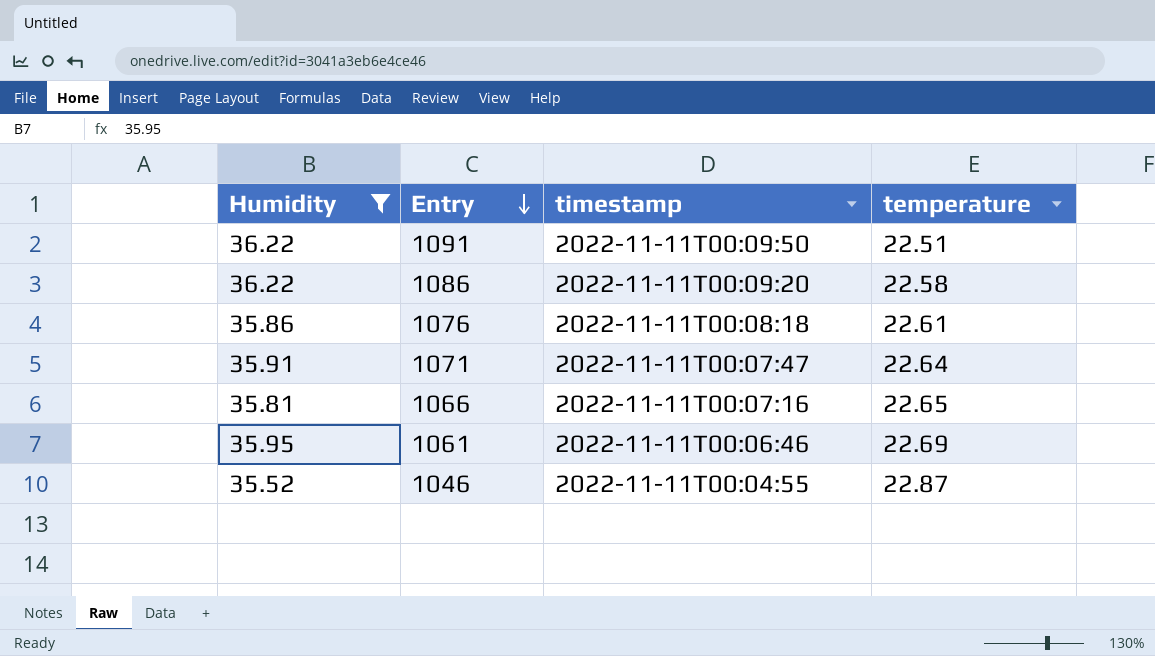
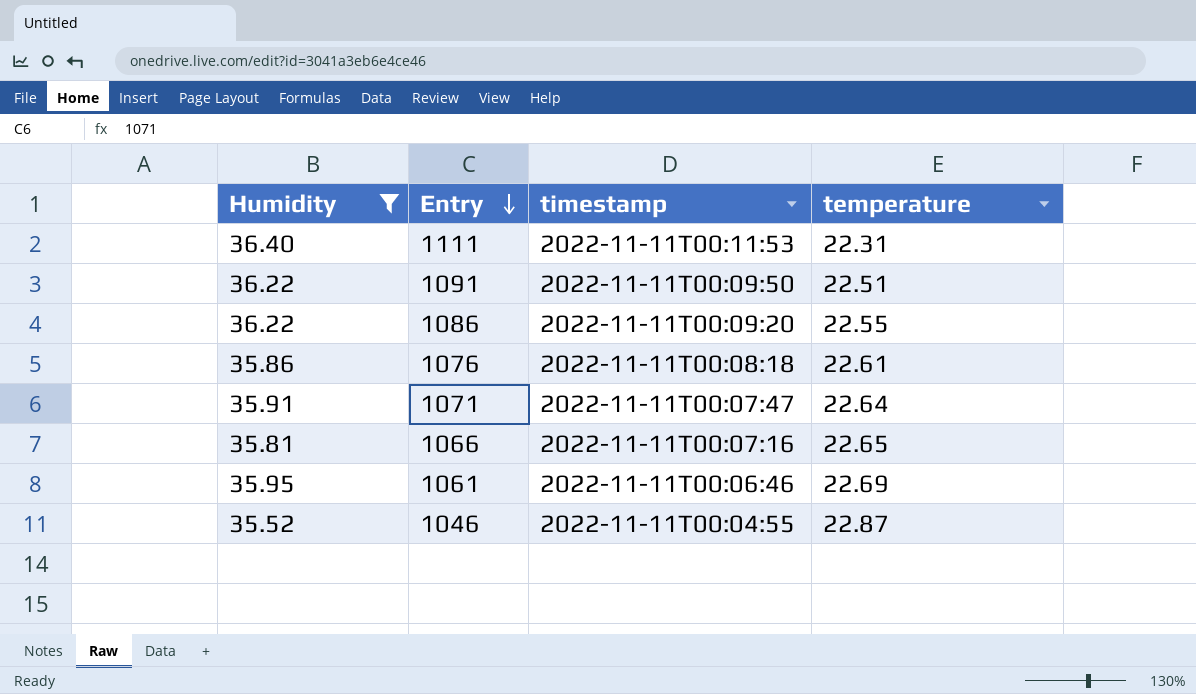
row 1111: none -> 36.40 | 2022-11-11T00:11:53 | 22.31
1086 | temperature: 22.58 -> 22.55

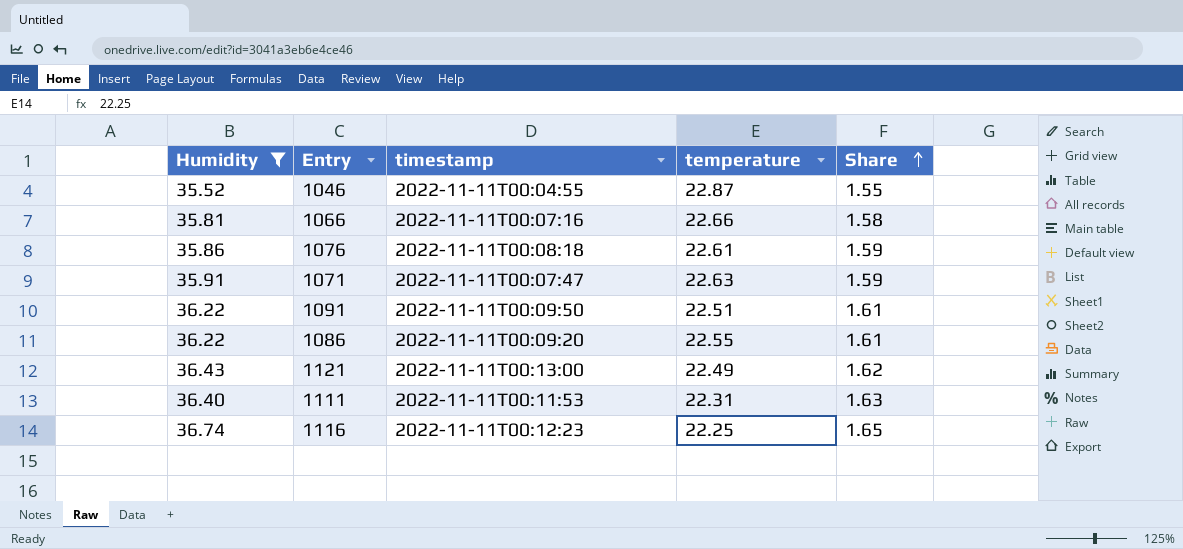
row order: Entry descending -> Share ascending
column Share | formula: none -> [Humidity] / [temperature]
row 1061: 35.95 | 2022-11-11T00:06:46 | 22.69 -> none
1066 | temperature: 22.65 -> 22.66
1071 | temperature: 22.64 -> 22.63
row 1121: none -> 36.43 | 2022-11-11T00:13:00 | 22.49 | 1.62
row 1116: none -> 36.74 | 2022-11-11T00:12:23 | 22.25 | 1.65

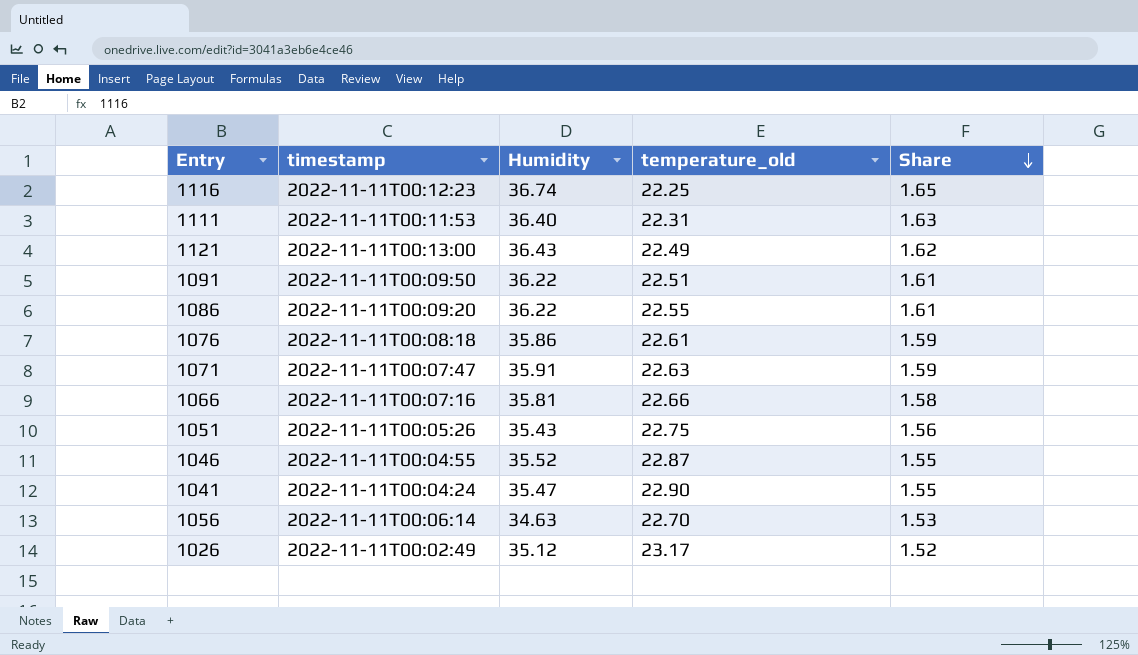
filter: Humidity >= 35.52 -> none
row order: Share ascending -> Share descending
column Humidity | position: 1 -> 3
column name: temperature -> temperature_old

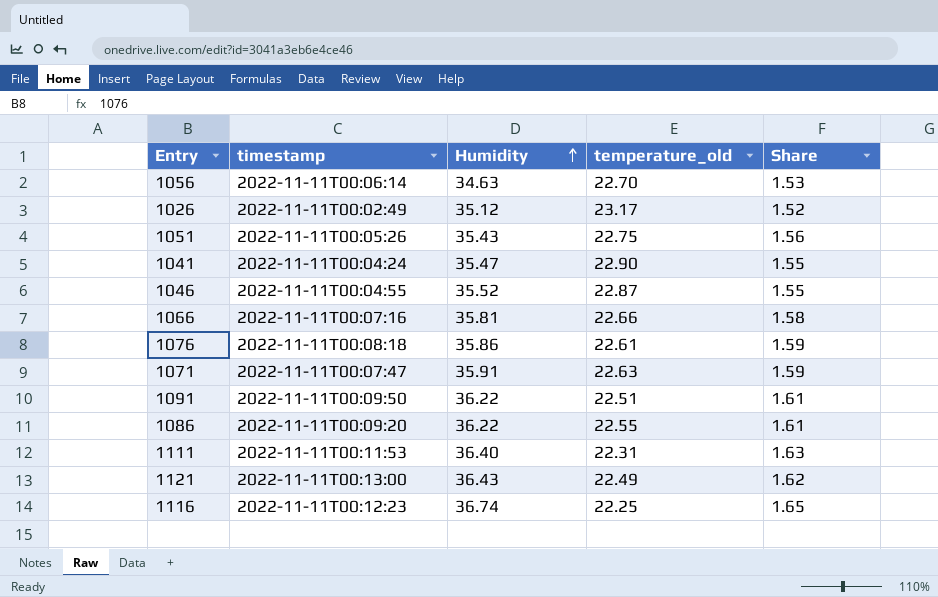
row order: Share descending -> Humidity ascending

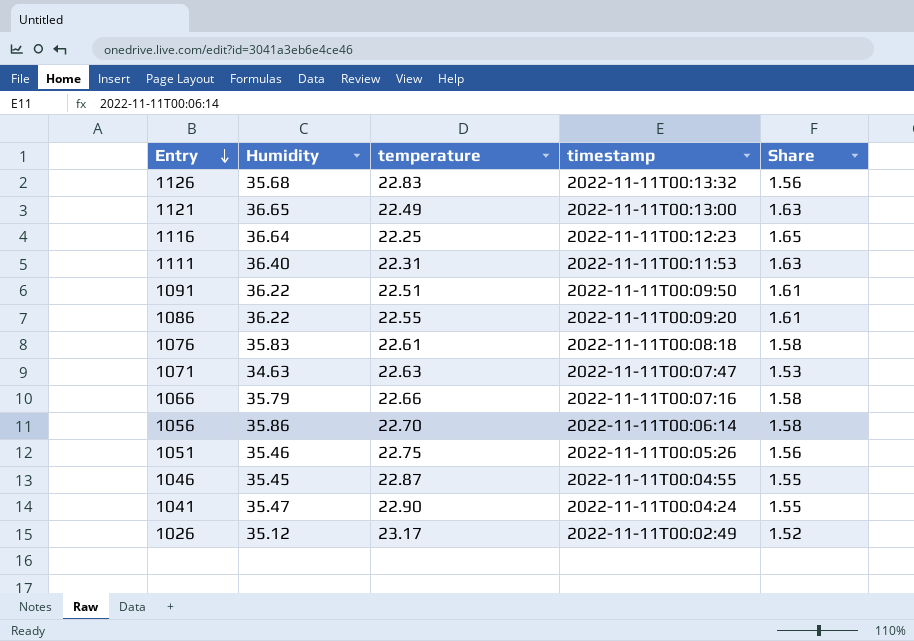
row order: Humidity ascending -> Entry descending
column name: temperature_old -> temperature
column timestamp | position: 2 -> 4
row 1126: none -> 35.68 | 22.83 | 2022-11-11T00:13:32 | 1.56
1121 | Humidity: 36.43 -> 36.65
1121 | Share: 1.62 -> 1.63
1116 | Humidity: 36.74 -> 36.64
1076 | Humidity: 35.86 -> 35.83
1076 | Share: 1.59 -> 1.58
1071 | Humidity: 35.91 -> 34.63
1071 | Share: 1.59 -> 1.53
1066 | Humidity: 35.81 -> 35.79
1056 | Humidity: 34.63 -> 35.86
1056 | Share: 1.53 -> 1.58
1051 | Humidity: 35.43 -> 35.46
1046 | Humidity: 35.52 -> 35.45

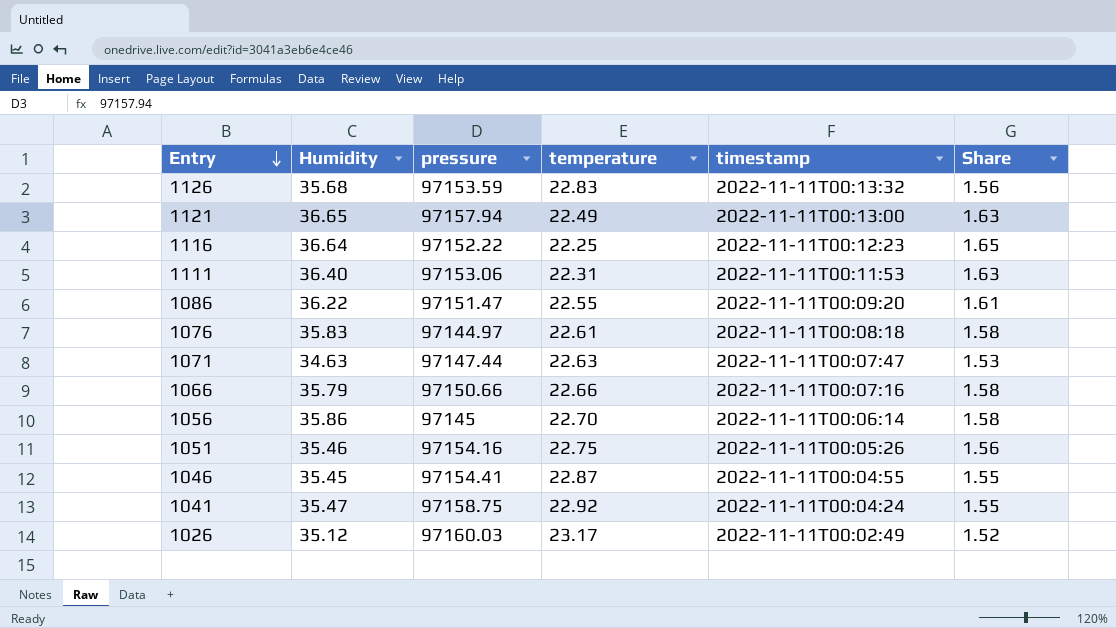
column pressure | position: none -> 3
row 1091: 36.22 | 22.51 | 2022-11-11T00:09:50 | 1.61 -> none
1041 | temperature: 22.90 -> 22.92

